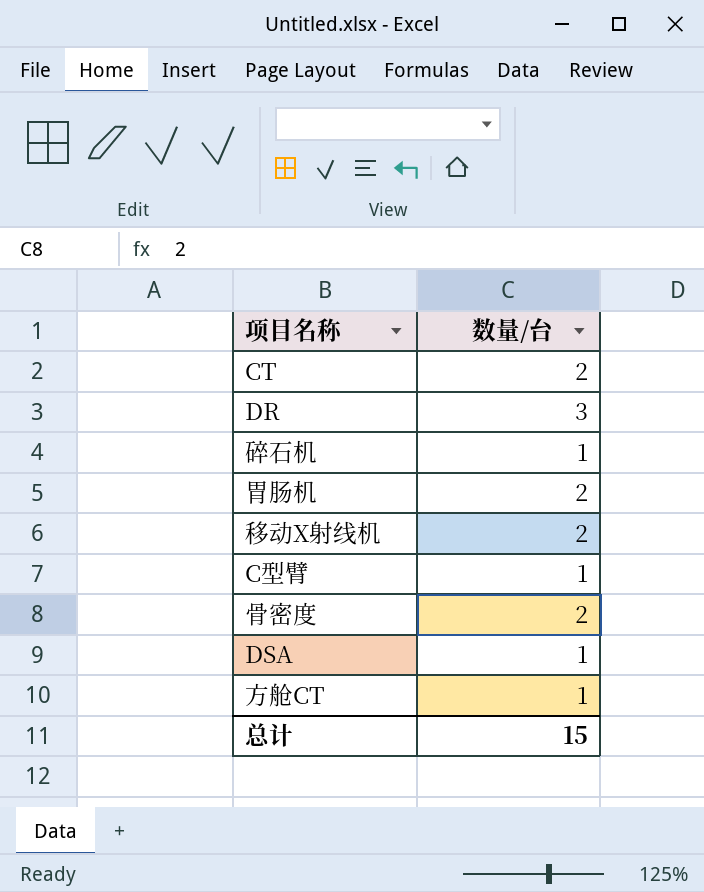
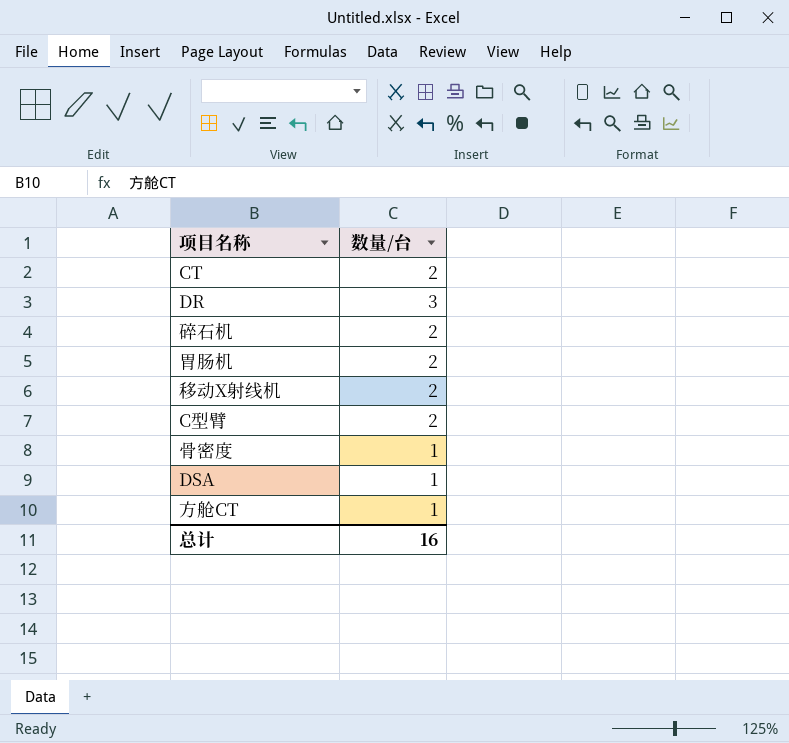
碎石机 | 数量/台: 1 -> 2
C型臂 | 数量/台: 1 -> 2
骨密度 | 数量/台: 2 -> 1
总计 | 数量/台: 15 -> 16

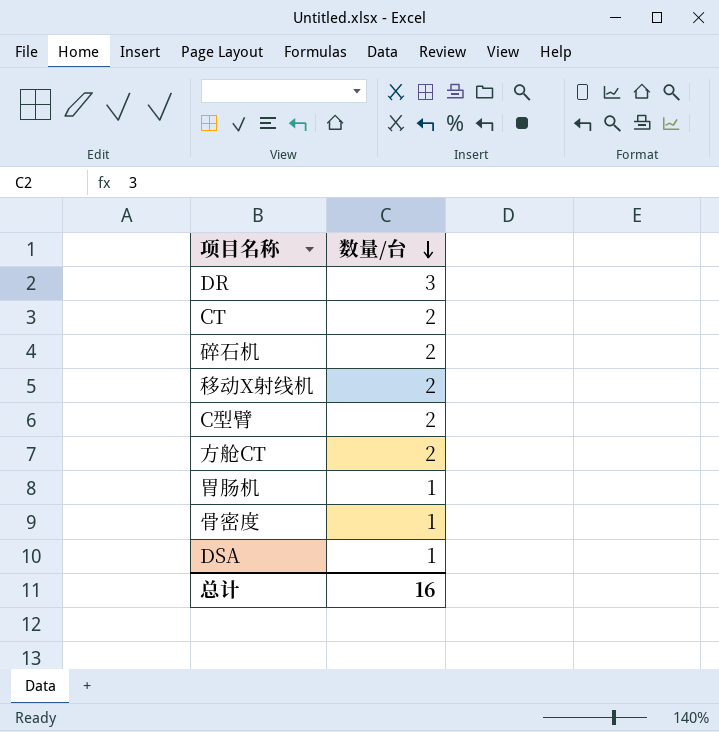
row order: none -> 数量/台 descending
方舱CT | 数量/台: 1 -> 2
胃肠机 | 数量/台: 2 -> 1

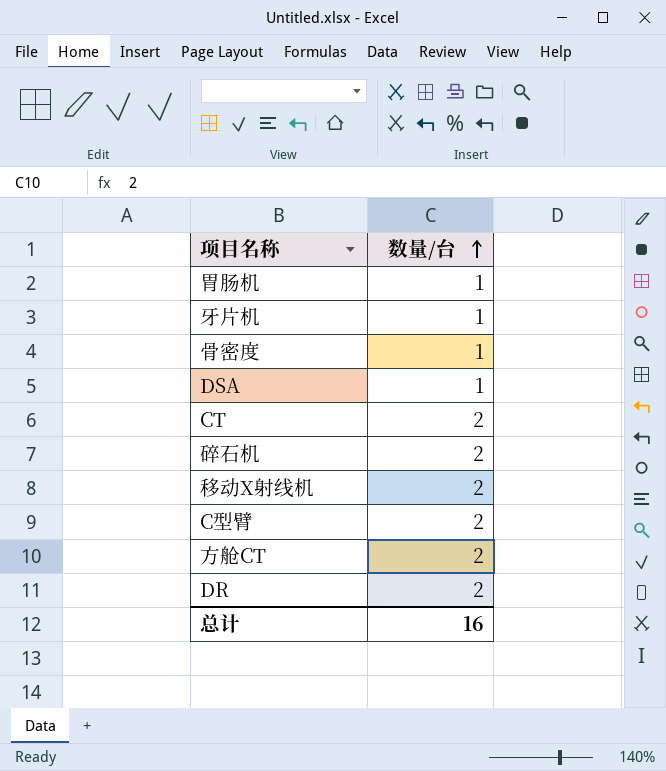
row order: 数量/台 descending -> 数量/台 ascending
row 牙片机: none -> 1
DR | 数量/台: 3 -> 2

